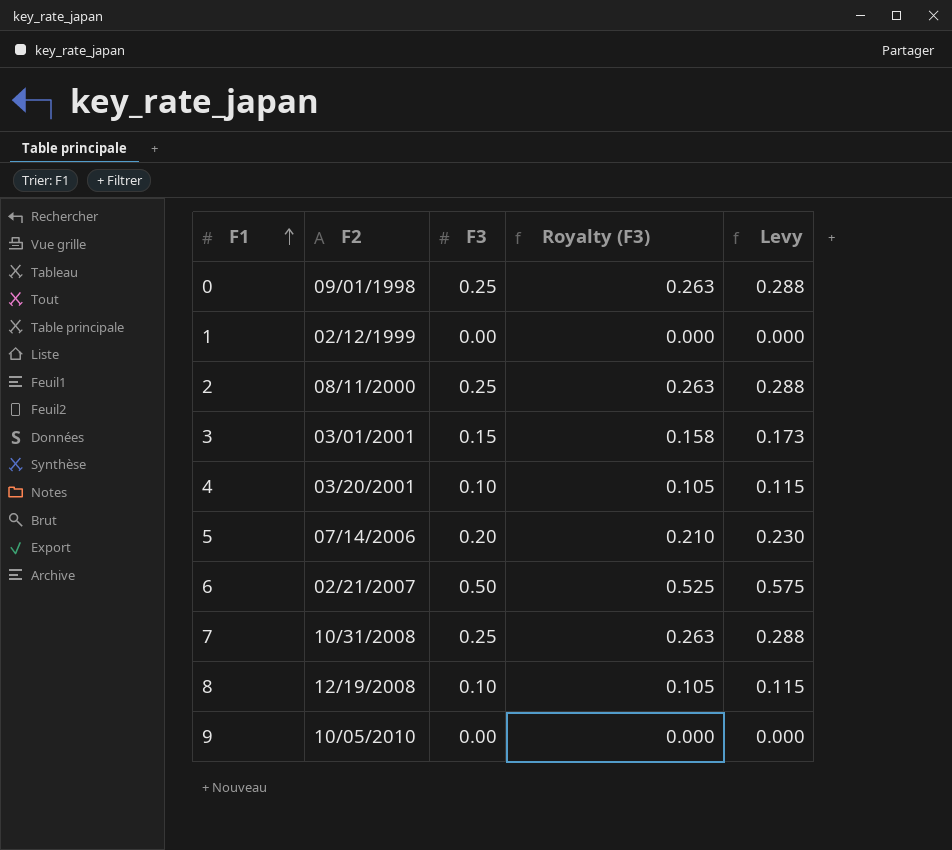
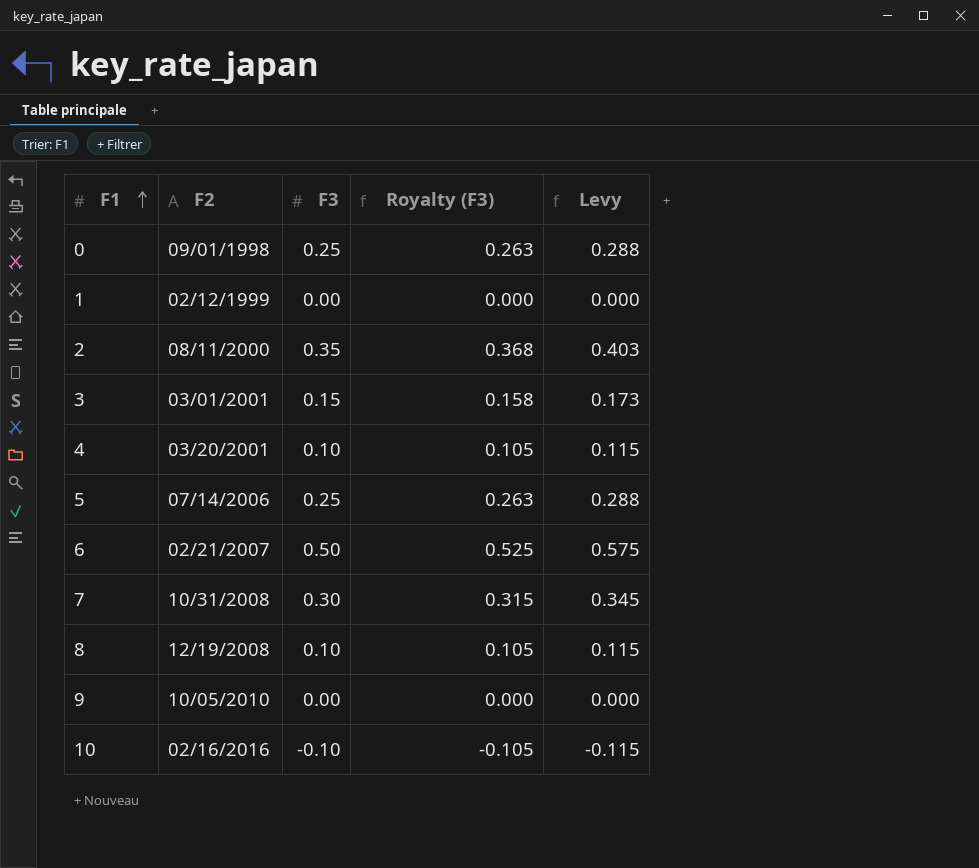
2 | F3: 0.25 -> 0.35
2 | Royalty (F3): 0.263 -> 0.368
2 | Levy: 0.288 -> 0.403
5 | F3: 0.20 -> 0.25
5 | Royalty (F3): 0.210 -> 0.263
5 | Levy: 0.230 -> 0.288
7 | F3: 0.25 -> 0.30
7 | Royalty (F3): 0.263 -> 0.315
7 | Levy: 0.288 -> 0.345
row 10: none -> 02/16/2016 | -0.10 | -0.105 | -0.115

